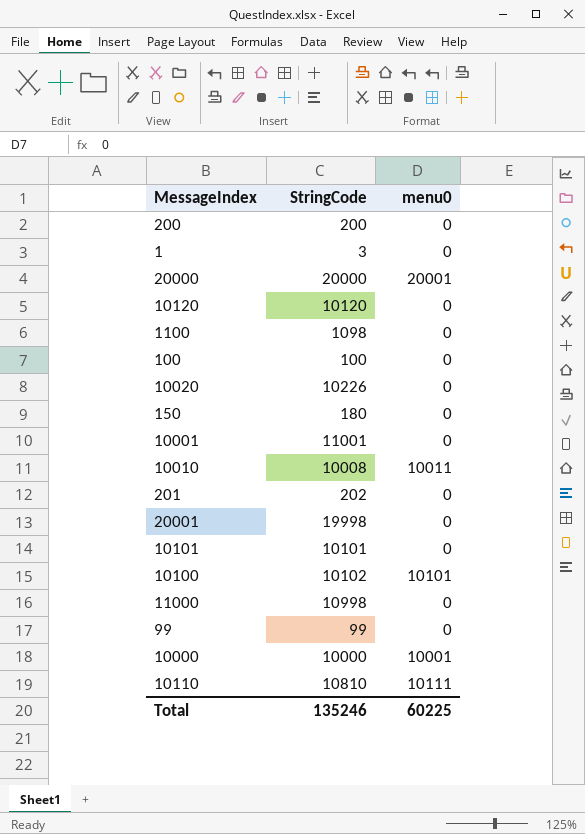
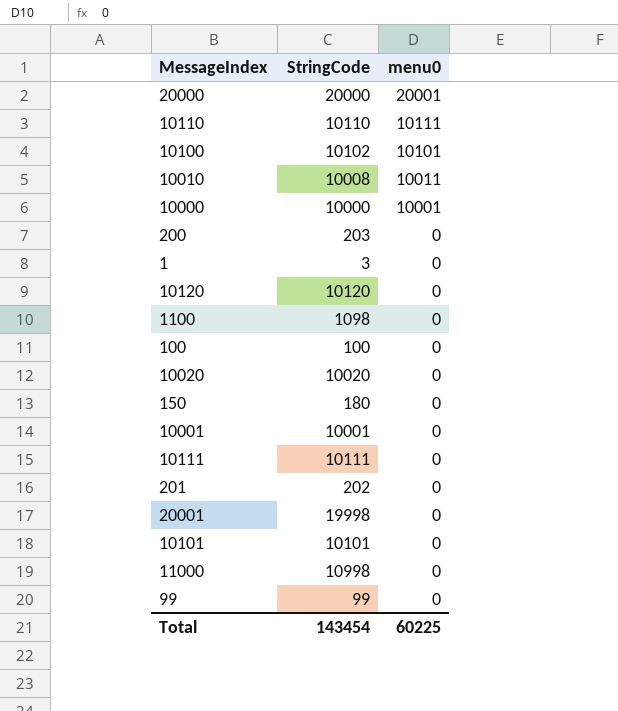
row order: none -> menu0 descending
10110 | StringCode: 10810 -> 10110
200 | StringCode: 200 -> 203
10020 | StringCode: 10226 -> 10020
10001 | StringCode: 11001 -> 10001
row 10111: none -> 10111 | 0
Total | StringCode: 135246 -> 143454

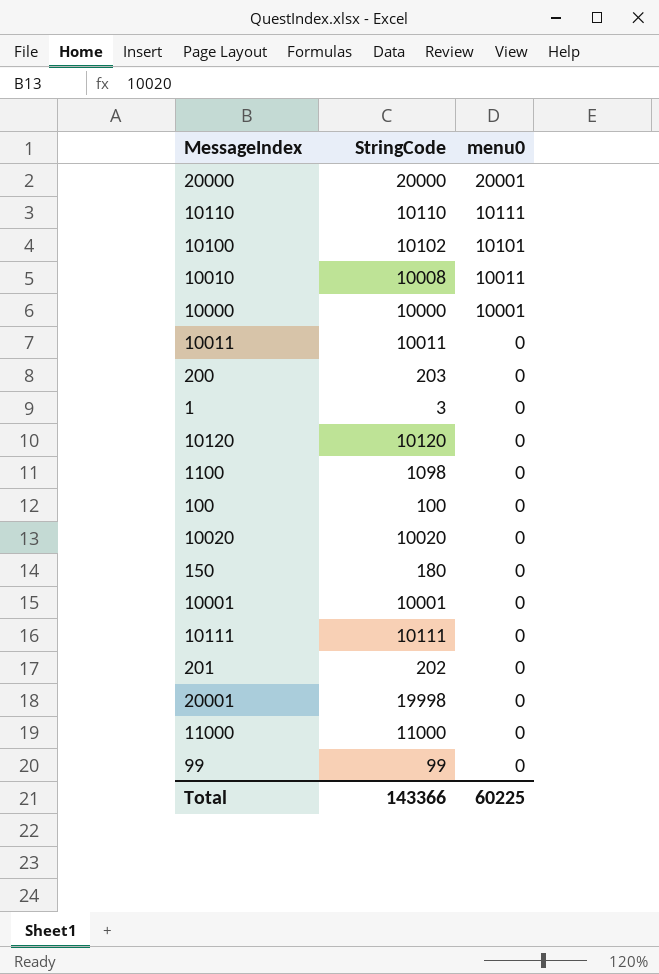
row 10101: 10101 | 0 -> none
row 10011: none -> 10011 | 0
11000 | StringCode: 10998 -> 11000
Total | StringCode: 143454 -> 143366

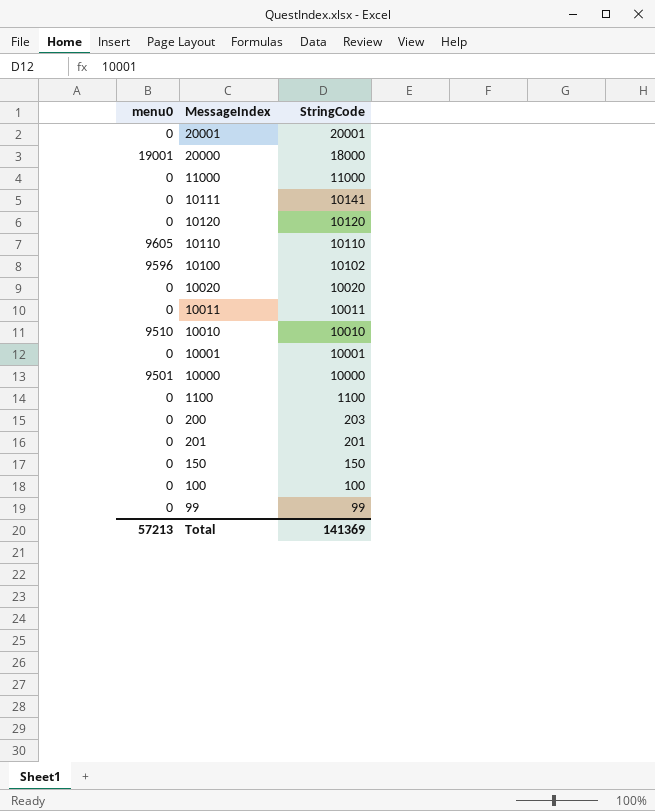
row order: menu0 descending -> StringCode descending
column menu0 | position: 3 -> 1
row 1: 3 | 0 -> none
20001 | StringCode: 19998 -> 20001
20000 | menu0: 20001 -> 19001
20000 | StringCode: 20000 -> 18000
10111 | StringCode: 10111 -> 10141
10110 | menu0: 10111 -> 9605
10100 | menu0: 10101 -> 9596
10010 | menu0: 10011 -> 9510
10010 | StringCode: 10008 -> 10010
10000 | menu0: 10001 -> 9501
1100 | StringCode: 1098 -> 1100
201 | StringCode: 202 -> 201
150 | StringCode: 180 -> 150
Total | menu0: 60225 -> 57213
Total | StringCode: 143366 -> 141369

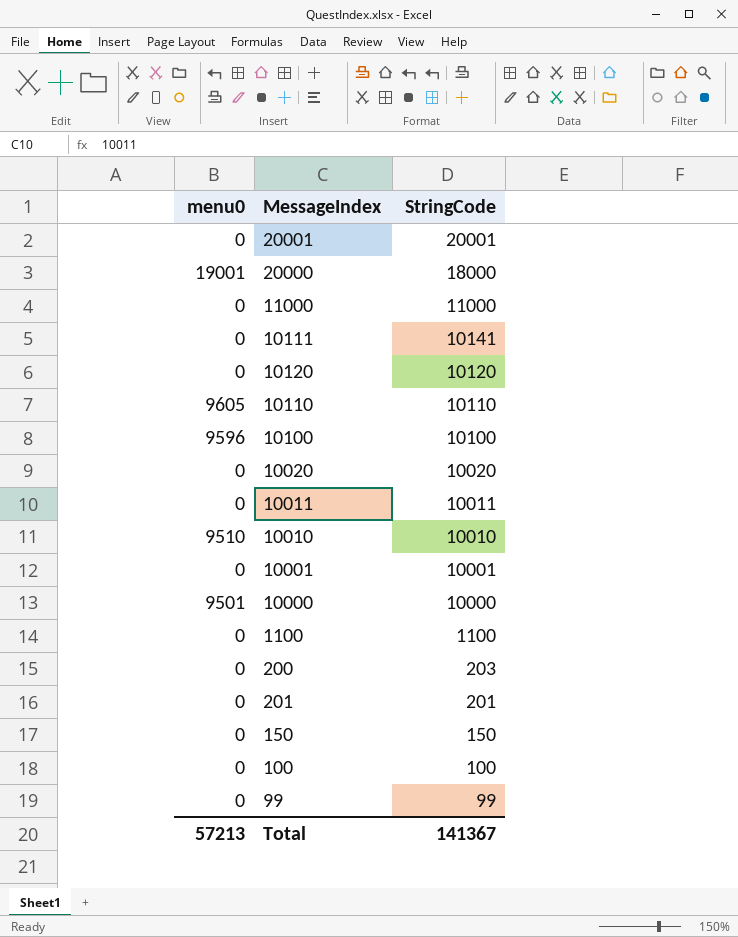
10100 | StringCode: 10102 -> 10100
Total | StringCode: 141369 -> 141367

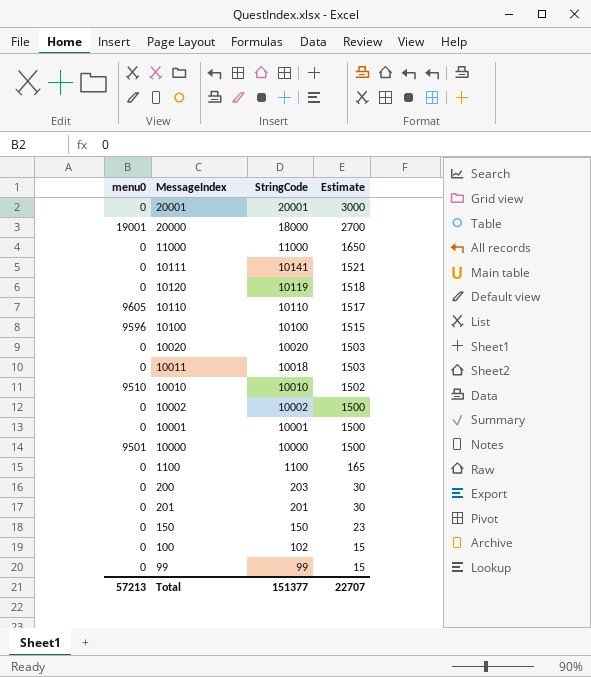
column Estimate | formula: none -> [StringCode] * 0.15
10120 | StringCode: 10120 -> 10119
10011 | StringCode: 10011 -> 10018
row 10002: none -> 0 | 10002 | 1500
100 | StringCode: 100 -> 102
Total | StringCode: 141367 -> 151377

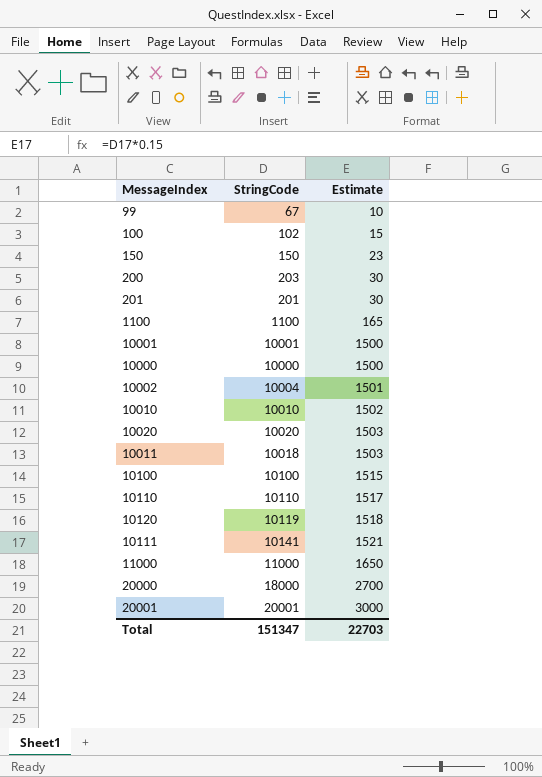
row order: StringCode descending -> Estimate ascending
column menu0 | position: 1 -> none
99 | StringCode: 99 -> 67
99 | Estimate: 15 -> 10
10002 | StringCode: 10002 -> 10004
10002 | Estimate: 1500 -> 1501
Total | StringCode: 151377 -> 151347
Total | Estimate: 22707 -> 22703

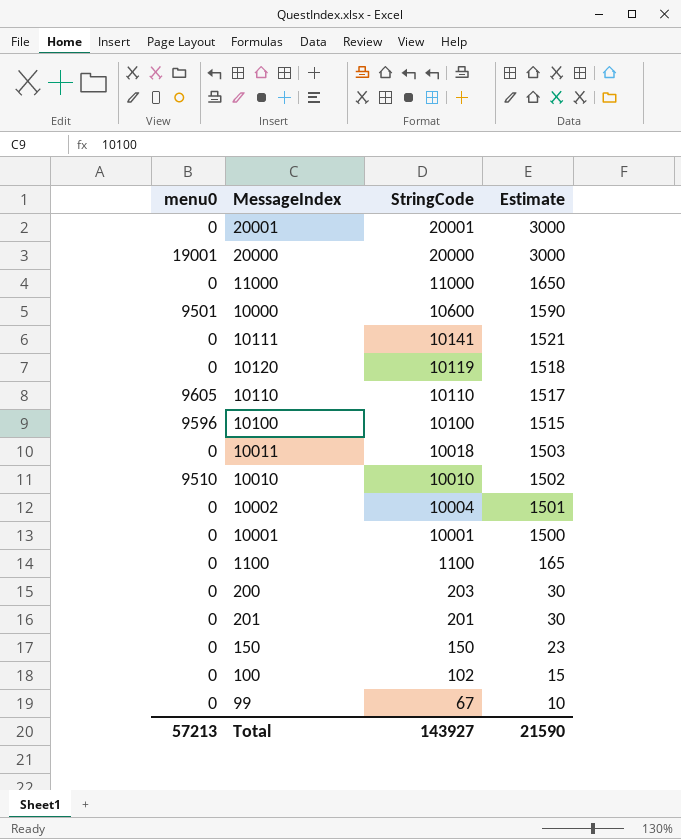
row order: Estimate ascending -> StringCode descending
column menu0 | position: none -> 1
row 10020: 10020 | 1503 -> none
20000 | StringCode: 18000 -> 20000
20000 | Estimate: 2700 -> 3000
10000 | StringCode: 10000 -> 10600
10000 | Estimate: 1500 -> 1590
Total | StringCode: 151347 -> 143927
Total | Estimate: 22703 -> 21590

